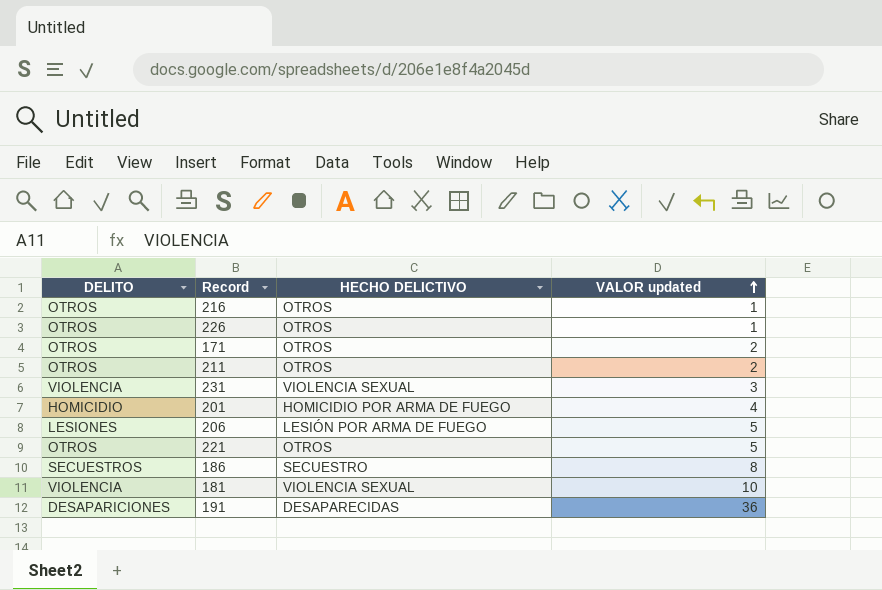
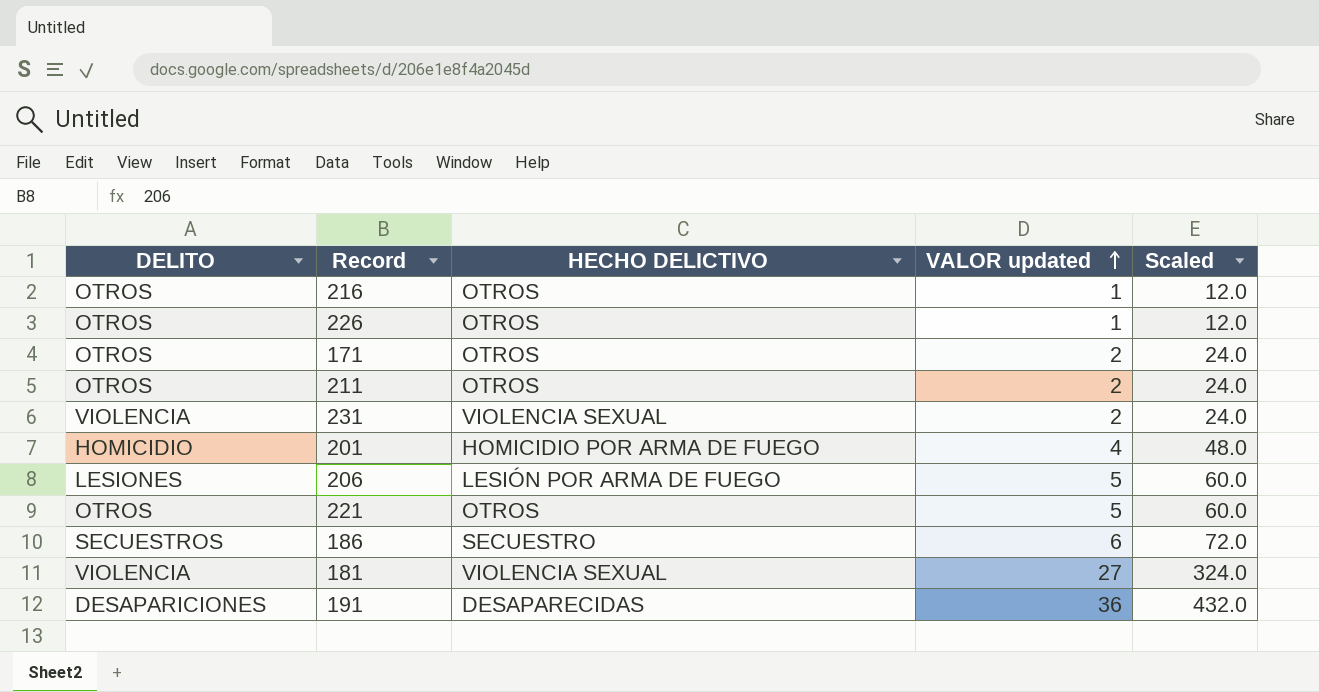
column Scaled | formula: none -> [VALOR updated] * 12
231 | VALOR updated: 3 -> 2
186 | VALOR updated: 8 -> 6
181 | VALOR updated: 10 -> 27

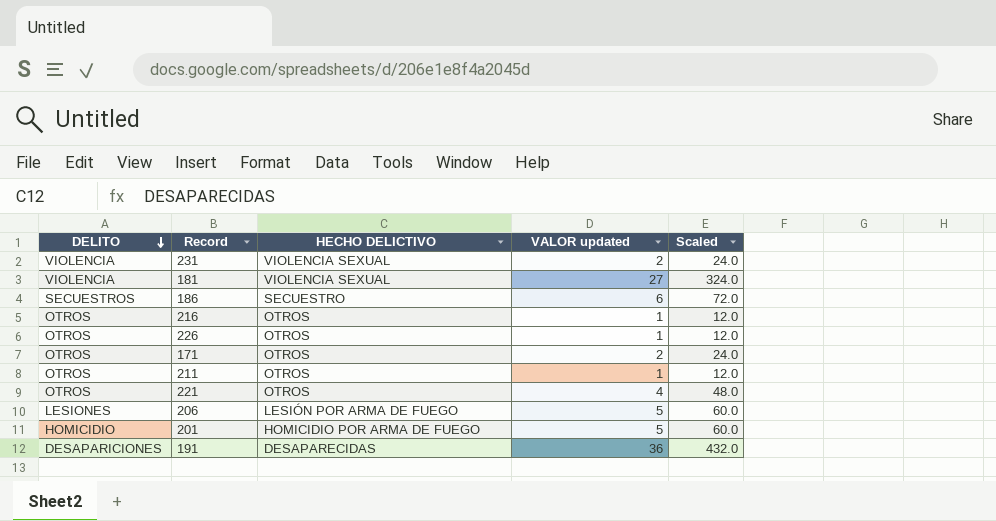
row order: VALOR updated ascending -> DELITO descending
211 | VALOR updated: 2 -> 1
211 | Scaled: 24.0 -> 12.0
221 | VALOR updated: 5 -> 4
221 | Scaled: 60.0 -> 48.0
201 | VALOR updated: 4 -> 5
201 | Scaled: 48.0 -> 60.0

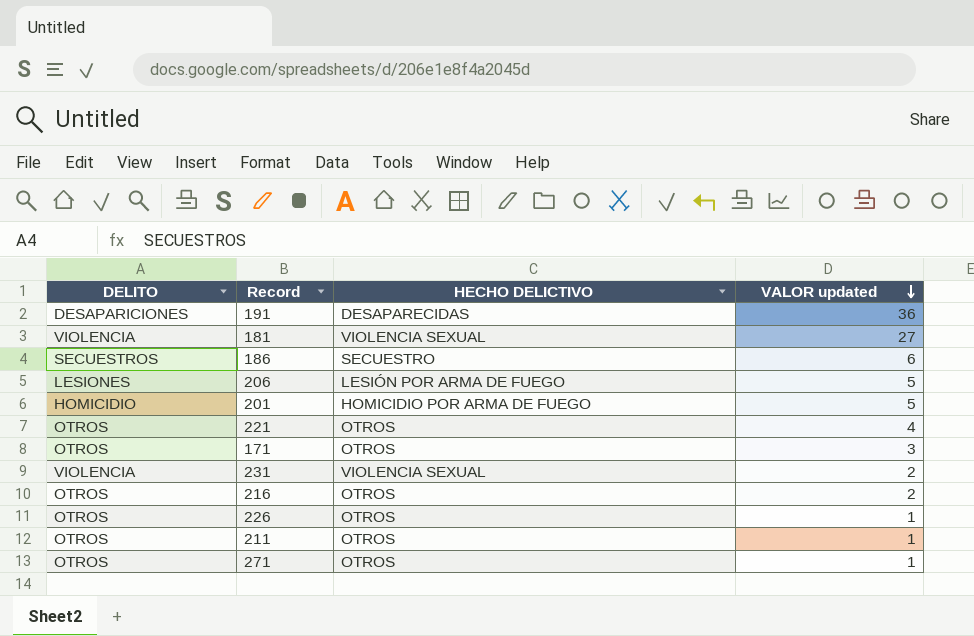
row order: DELITO descending -> VALOR updated descending
column Scaled | formula: [VALOR updated] * 12 -> none
171 | VALOR updated: 2 -> 3
216 | VALOR updated: 1 -> 2
row 271: none -> OTROS | OTROS | 1

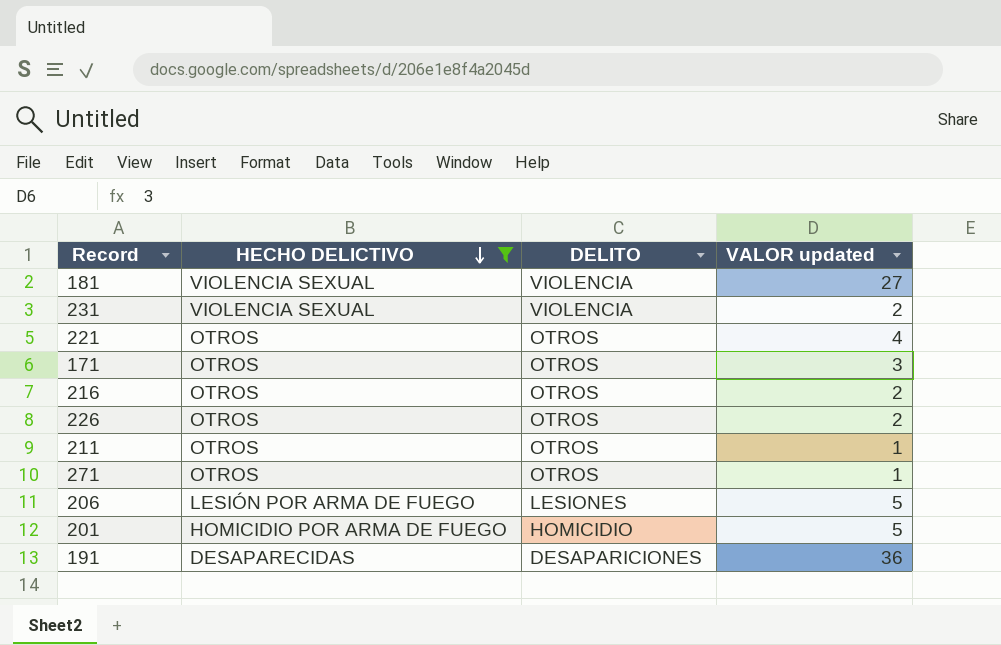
filter: none -> HECHO DELICTIVO != SECUESTRO
row order: VALOR updated descending -> HECHO DELICTIVO descending
column DELITO | position: 1 -> 3
226 | VALOR updated: 1 -> 2

